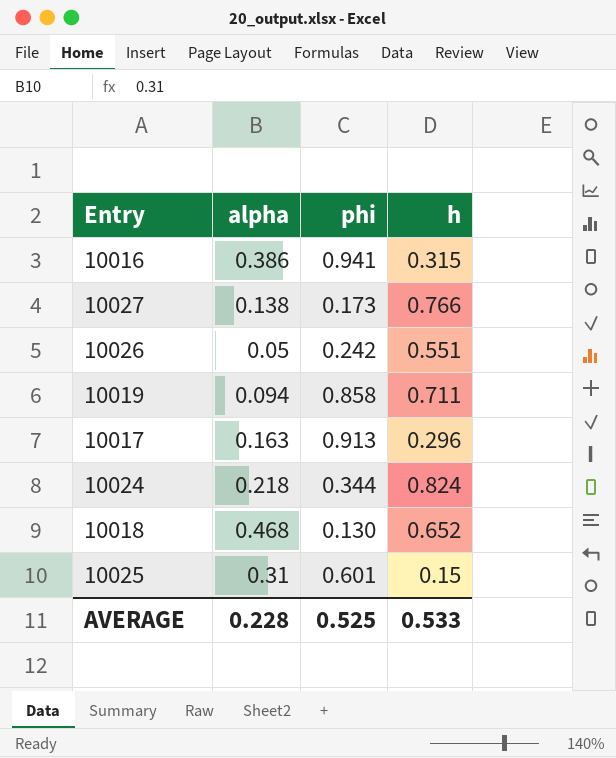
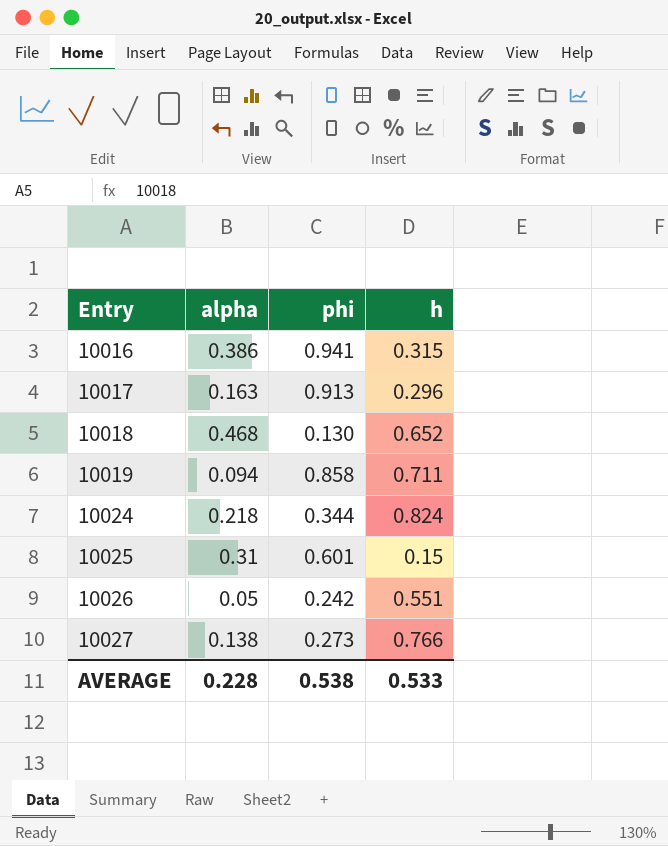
row order: none -> Entry ascending
10027 | phi: 0.173 -> 0.273
AVERAGE | phi: 0.525 -> 0.538

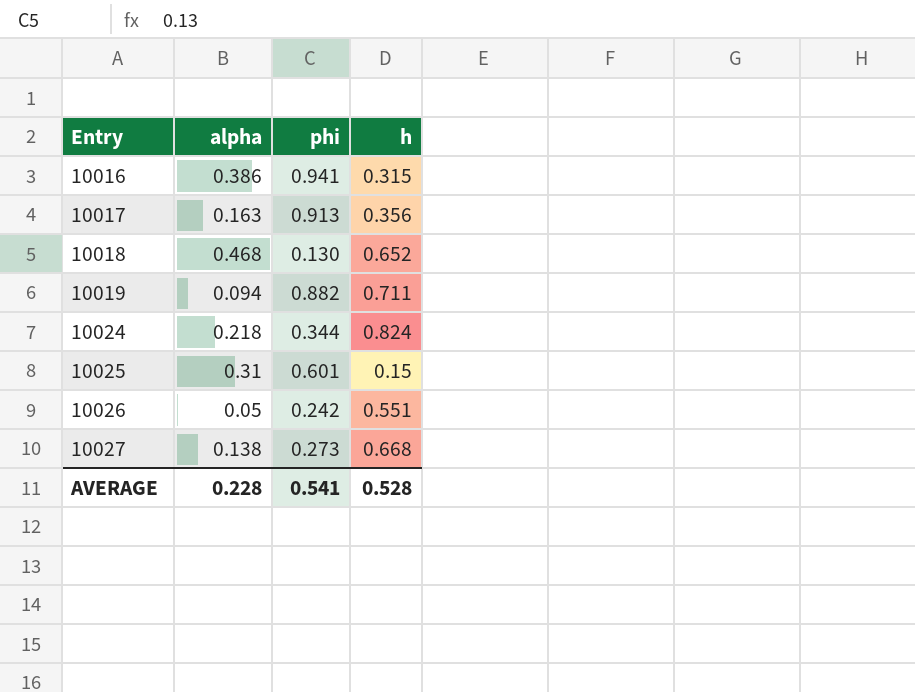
10017 | h: 0.296 -> 0.356
10019 | phi: 0.858 -> 0.882
10027 | h: 0.766 -> 0.668
AVERAGE | phi: 0.538 -> 0.541
AVERAGE | h: 0.533 -> 0.528

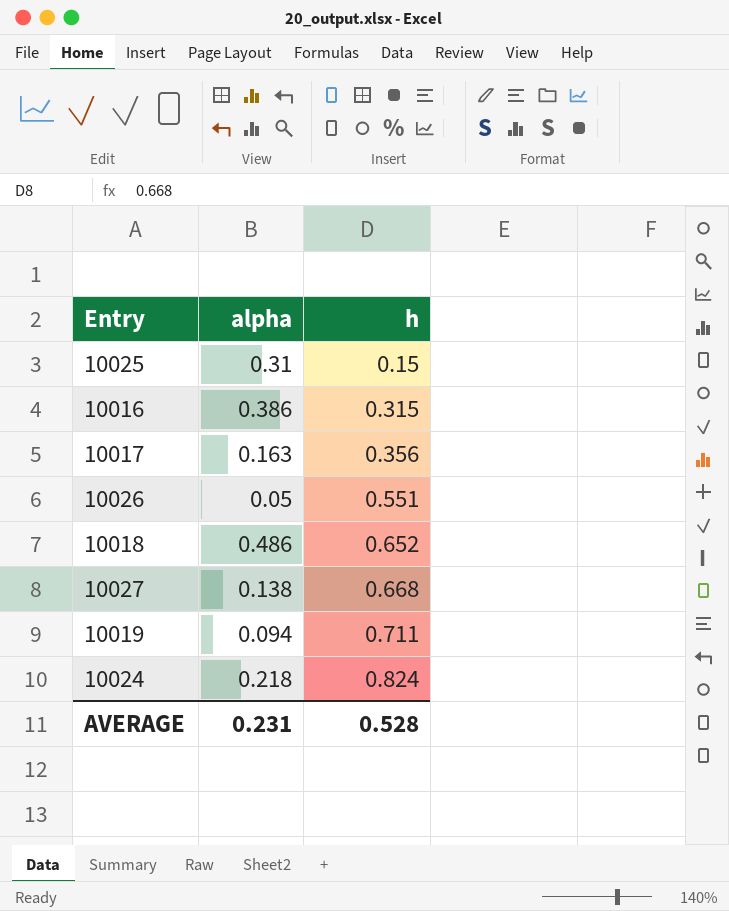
row order: Entry ascending -> h ascending
column phi | position: 3 -> none
10018 | alpha: 0.468 -> 0.486
AVERAGE | alpha: 0.228 -> 0.231

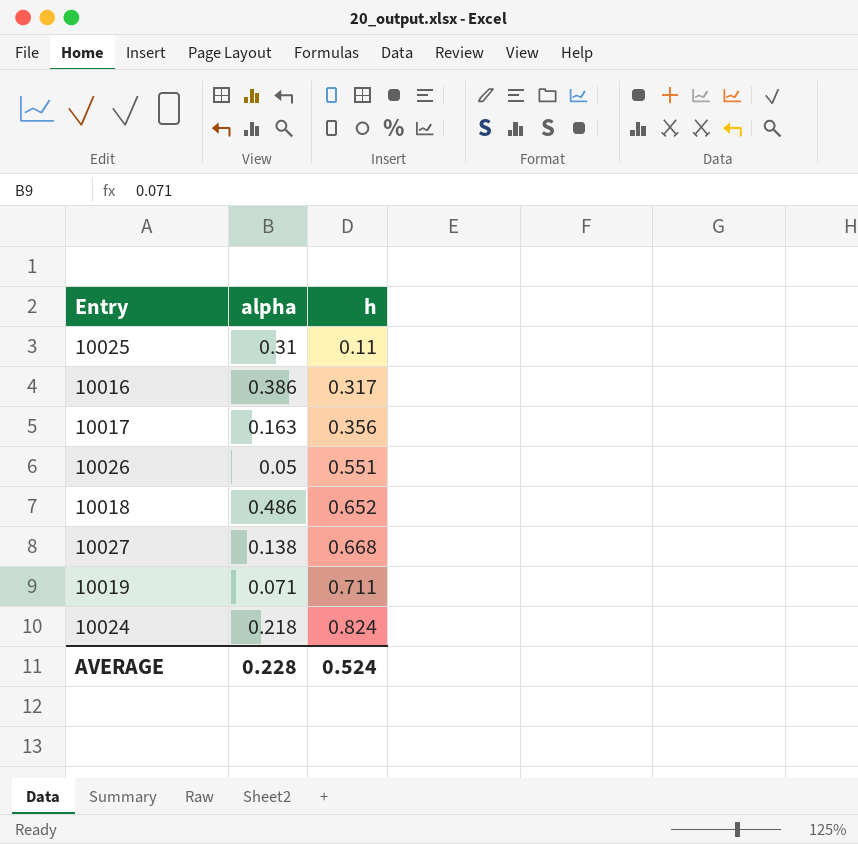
10025 | h: 0.15 -> 0.11
10016 | h: 0.315 -> 0.317
10019 | alpha: 0.094 -> 0.071
AVERAGE | alpha: 0.231 -> 0.228
AVERAGE | h: 0.528 -> 0.524

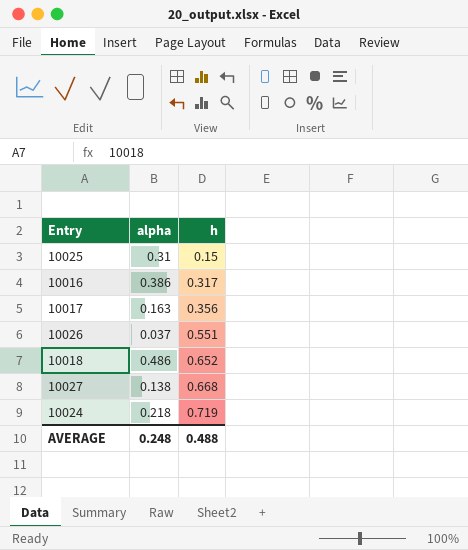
row 10019: 0.071 | 0.711 -> none
10025 | h: 0.11 -> 0.15
10026 | alpha: 0.05 -> 0.037
10024 | h: 0.824 -> 0.719
AVERAGE | alpha: 0.228 -> 0.248
AVERAGE | h: 0.524 -> 0.488

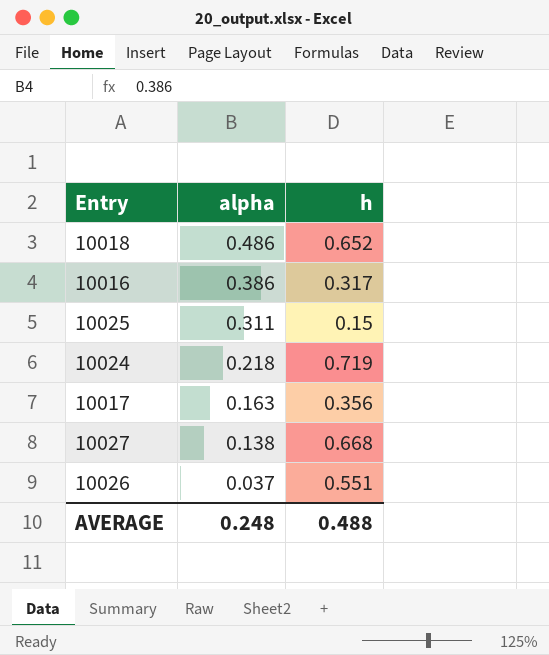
row order: h ascending -> alpha descending
10025 | alpha: 0.31 -> 0.311

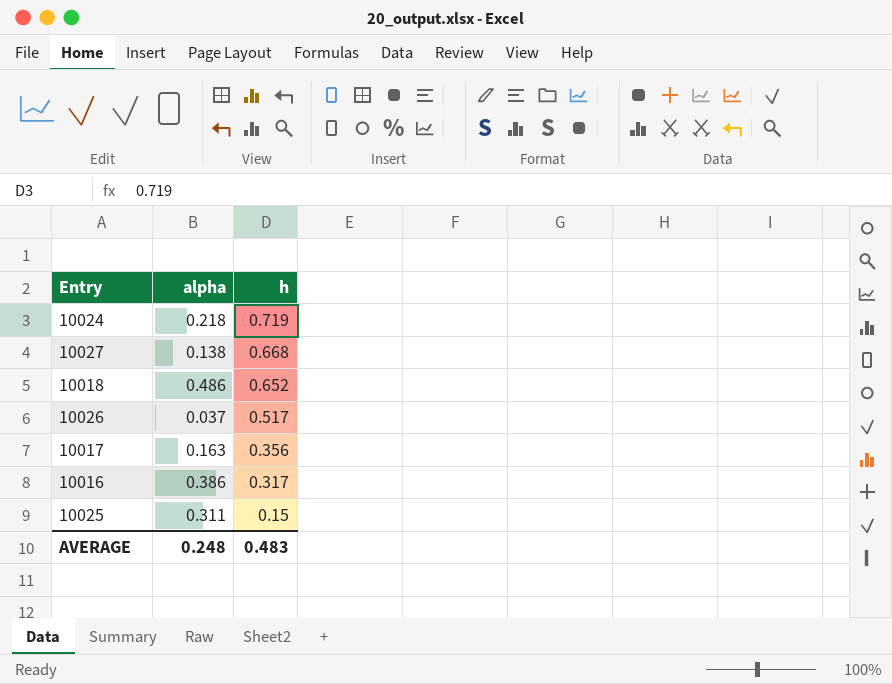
row order: alpha descending -> h descending
10026 | h: 0.551 -> 0.517
AVERAGE | h: 0.488 -> 0.483

